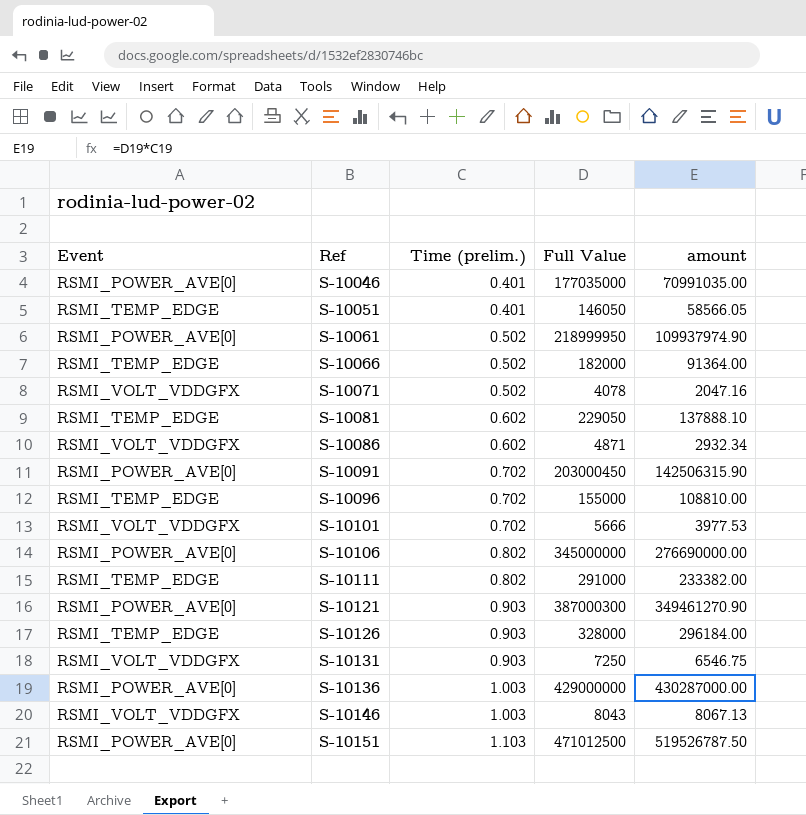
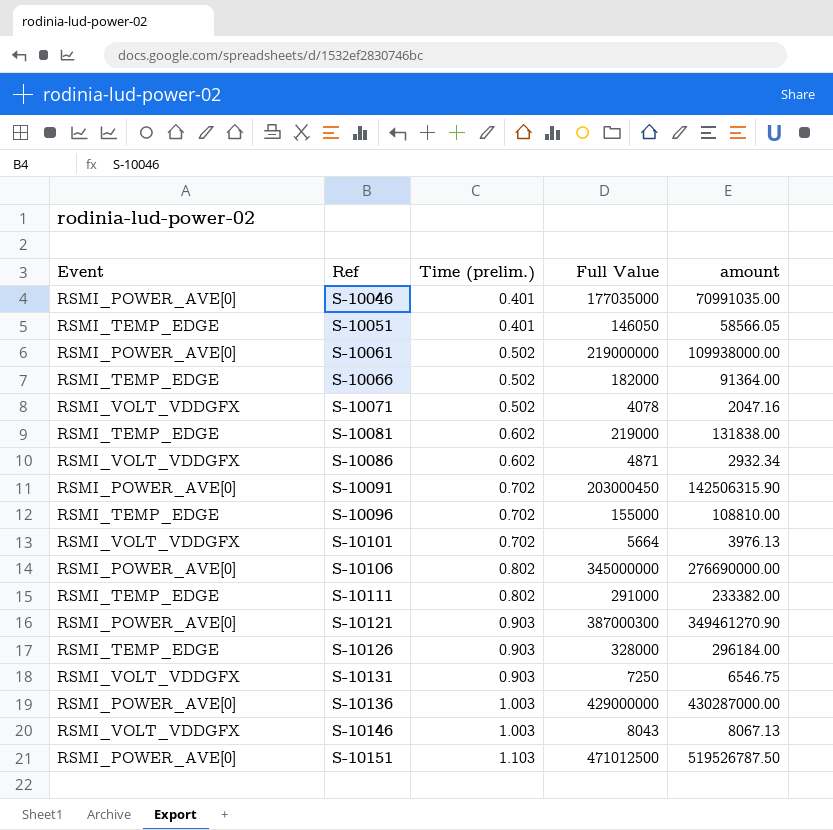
S-10061 | Full Value: 218999950 -> 219000000
S-10061 | amount: 109937974.90 -> 109938000.00
S-10081 | Full Value: 229050 -> 219000
S-10081 | amount: 137888.10 -> 131838.00
S-10101 | Full Value: 5666 -> 5664
S-10101 | amount: 3977.53 -> 3976.13

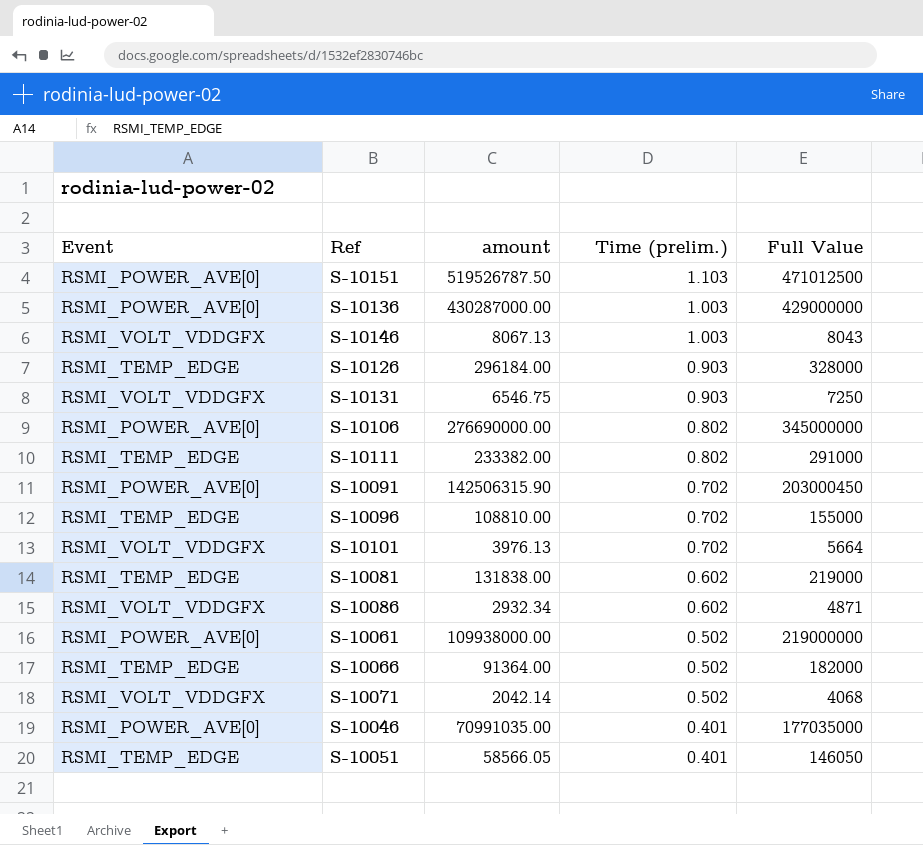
row order: Ref ascending -> Time (prelim.) descending
column amount | position: 5 -> 3
row S-10121: RSMI_POWER_AVE[0] | 0.903 | 387000300 | 349461270.90 -> none
S-10071 | amount: 2047.16 -> 2042.14
S-10071 | Full Value: 4078 -> 4068

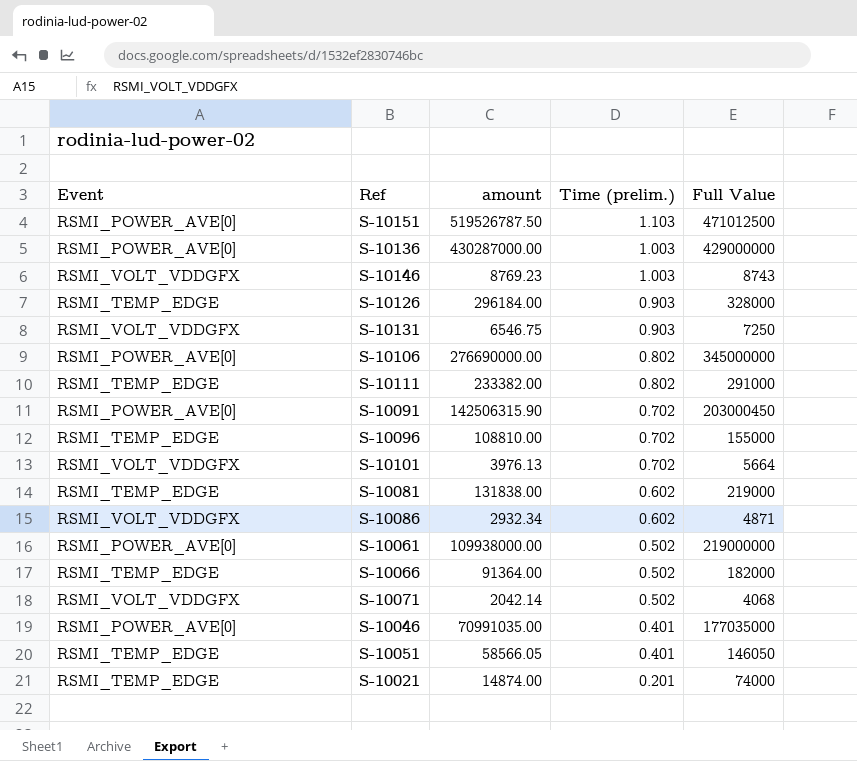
S-10146 | amount: 8067.13 -> 8769.23
S-10146 | Full Value: 8043 -> 8743
row S-10021: none -> RSMI_TEMP_EDGE | 14874.00 | 0.201 | 74000

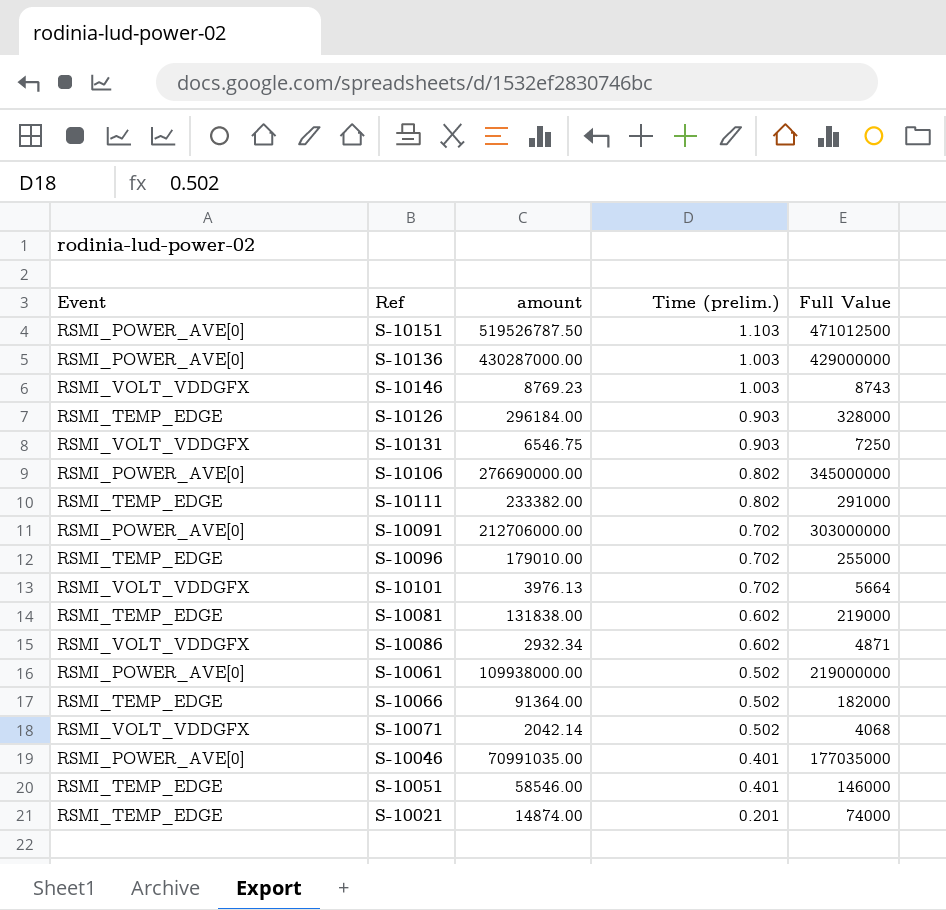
S-10091 | amount: 142506315.90 -> 212706000.00
S-10091 | Full Value: 203000450 -> 303000000
S-10096 | amount: 108810.00 -> 179010.00
S-10096 | Full Value: 155000 -> 255000
S-10051 | amount: 58566.05 -> 58546.00
S-10051 | Full Value: 146050 -> 146000

